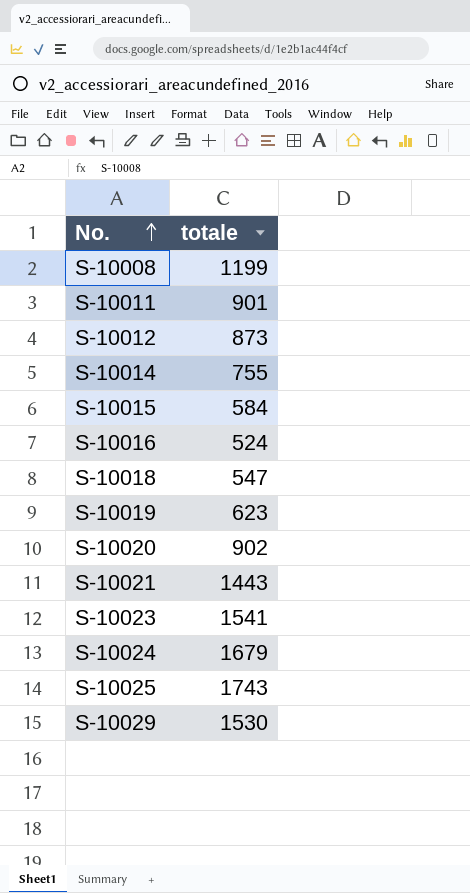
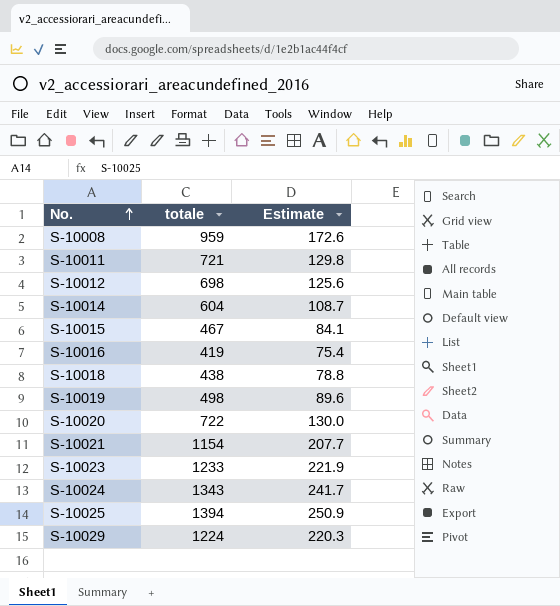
column Estimate | formula: none -> [totale] * 0.18
S-10008 | totale: 1199 -> 959
S-10011 | totale: 901 -> 721
S-10012 | totale: 873 -> 698
S-10014 | totale: 755 -> 604
S-10015 | totale: 584 -> 467
S-10016 | totale: 524 -> 419
S-10018 | totale: 547 -> 438
S-10019 | totale: 623 -> 498
S-10020 | totale: 902 -> 722
S-10021 | totale: 1443 -> 1154
S-10023 | totale: 1541 -> 1233
S-10024 | totale: 1679 -> 1343
S-10025 | totale: 1743 -> 1394
S-10029 | totale: 1530 -> 1224

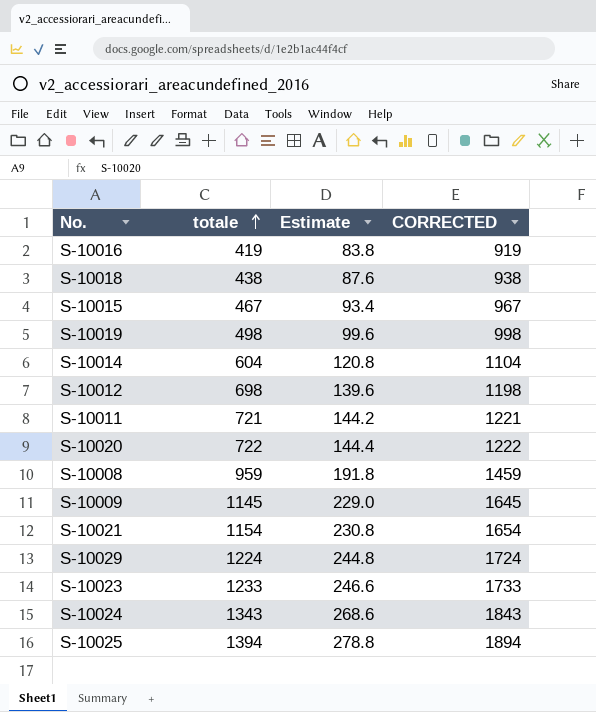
row order: No. ascending -> totale ascending
column Estimate | formula: [totale] * 0.18 -> [totale] * 0.2
column CORRECTED | formula: none -> [totale] + 500
row S-10009: none -> 1145 | 229.0 | 1645

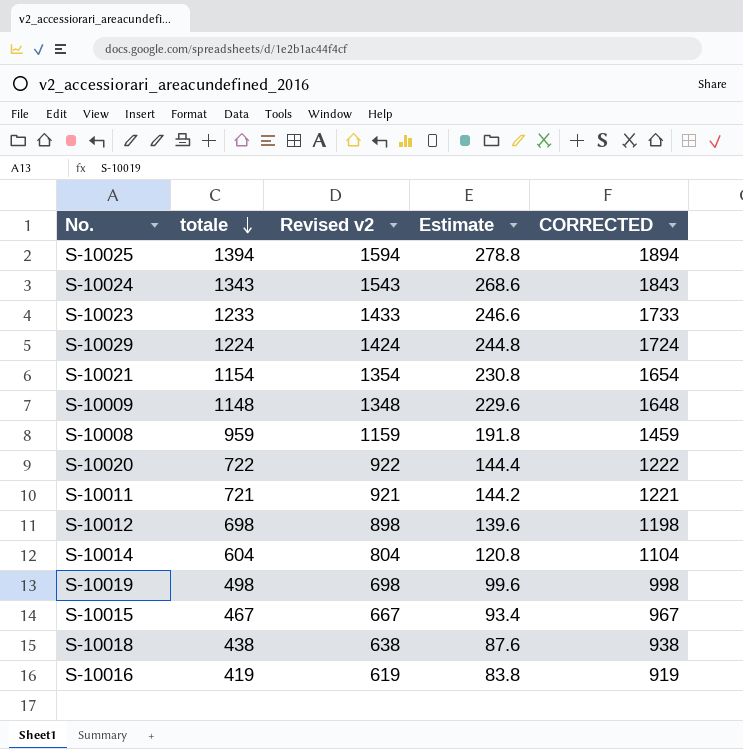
row order: totale ascending -> totale descending
column Revised v2 | formula: none -> [totale] + 200
S-10009 | totale: 1145 -> 1148
S-10009 | Estimate: 229.0 -> 229.6
S-10009 | CORRECTED: 1645 -> 1648

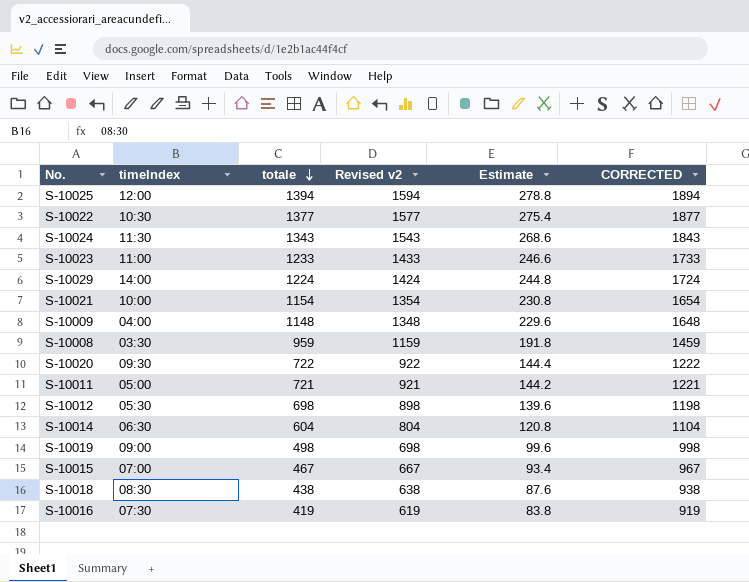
column timeIndex | position: none -> 2
row S-10022: none -> 10:30 | 1377 | 1577 | 275.4 | 1877

